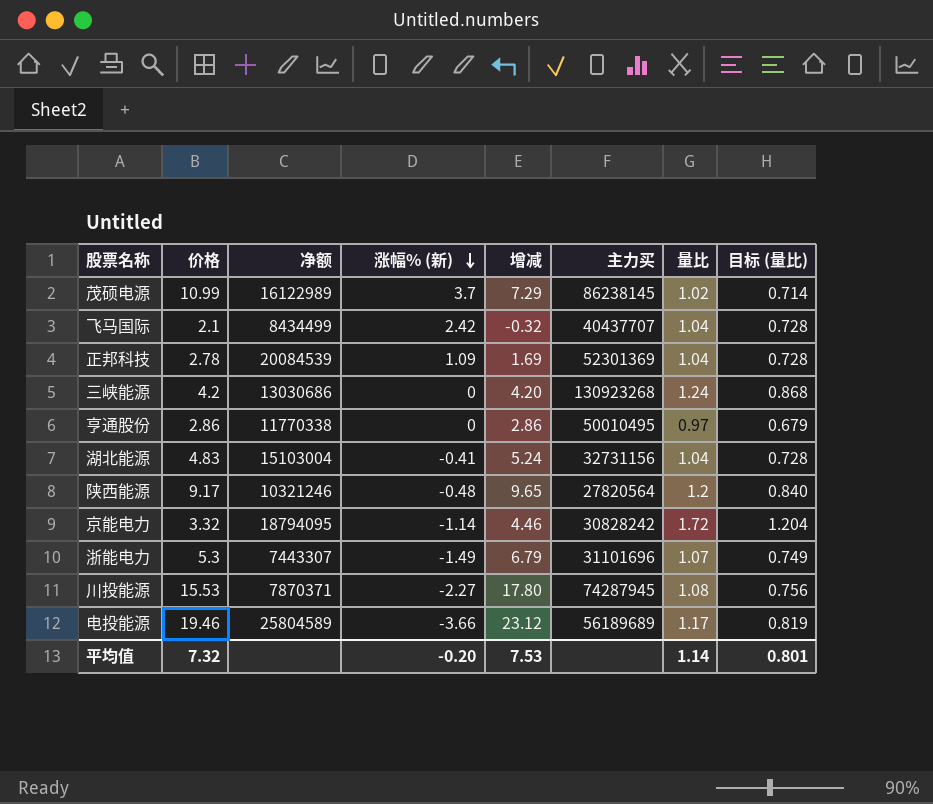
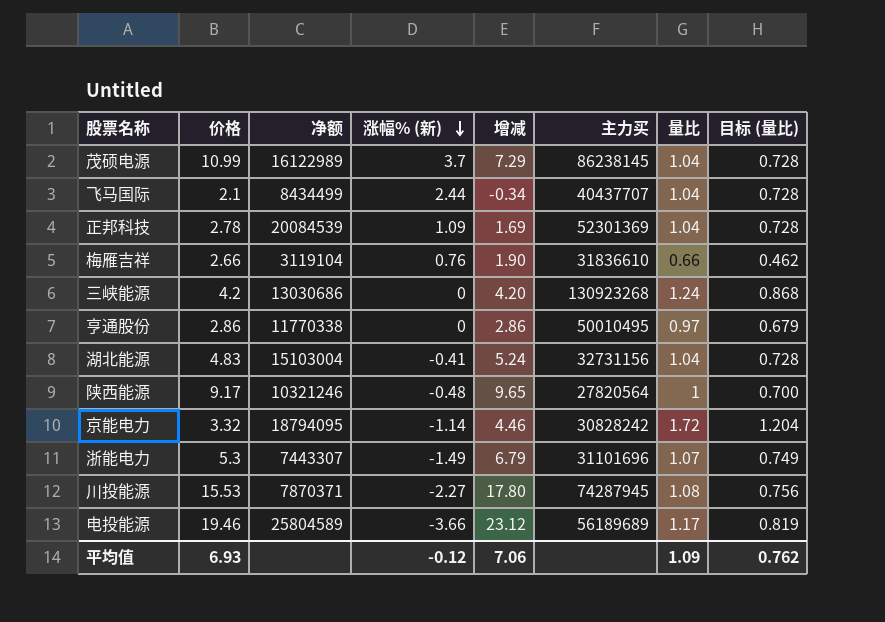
茂硕电源 | 量比: 1.02 -> 1.04
茂硕电源 | 目标 (量比): 0.714 -> 0.728
飞马国际 | 涨幅% (新): 2.42 -> 2.44
飞马国际 | 增减: -0.32 -> -0.34
row 梅雁吉祥: none -> 2.66 | 3119104 | 0.76 | 1.90 | 31836610 | 0.66 | 0.462
陕西能源 | 量比: 1.2 -> 1
陕西能源 | 目标 (量比): 0.840 -> 0.700
平均值 | 价格: 7.32 -> 6.93
平均值 | 涨幅% (新): -0.20 -> -0.12
平均值 | 增减: 7.53 -> 7.06
平均值 | 量比: 1.14 -> 1.09
平均值 | 目标 (量比): 0.801 -> 0.762

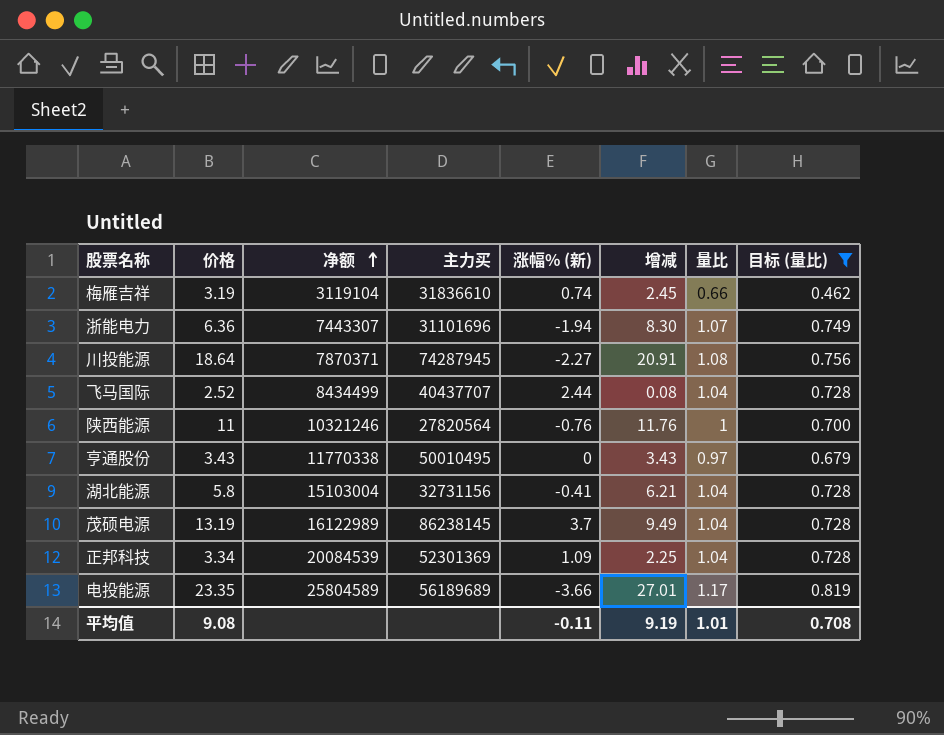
filter: none -> 目标 (量比) <= 0.819
row order: 涨幅% (新) descending -> 净额 ascending
column 主力买 | position: 6 -> 4
梅雁吉祥 | 价格: 2.66 -> 3.19
梅雁吉祥 | 涨幅% (新): 0.76 -> 0.74
梅雁吉祥 | 增减: 1.90 -> 2.45
浙能电力 | 价格: 5.3 -> 6.36
浙能电力 | 涨幅% (新): -1.49 -> -1.94
浙能电力 | 增减: 6.79 -> 8.30
川投能源 | 价格: 15.53 -> 18.64
川投能源 | 增减: 17.80 -> 20.91
飞马国际 | 价格: 2.1 -> 2.52
飞马国际 | 增减: -0.34 -> 0.08
陕西能源 | 价格: 9.17 -> 11
陕西能源 | 涨幅% (新): -0.48 -> -0.76
陕西能源 | 增减: 9.65 -> 11.76
亨通股份 | 价格: 2.86 -> 3.43
亨通股份 | 增减: 2.86 -> 3.43
湖北能源 | 价格: 4.83 -> 5.8
湖北能源 | 增减: 5.24 -> 6.21
茂硕电源 | 价格: 10.99 -> 13.19
茂硕电源 | 增减: 7.29 -> 9.49
正邦科技 | 价格: 2.78 -> 3.34
正邦科技 | 增减: 1.69 -> 2.25
电投能源 | 价格: 19.46 -> 23.35
电投能源 | 增减: 23.12 -> 27.01
平均值 | 价格: 6.93 -> 9.08
平均值 | 涨幅% (新): -0.12 -> -0.11
平均值 | 增减: 7.06 -> 9.19
平均值 | 量比: 1.09 -> 1.01
平均值 | 目标 (量比): 0.762 -> 0.708

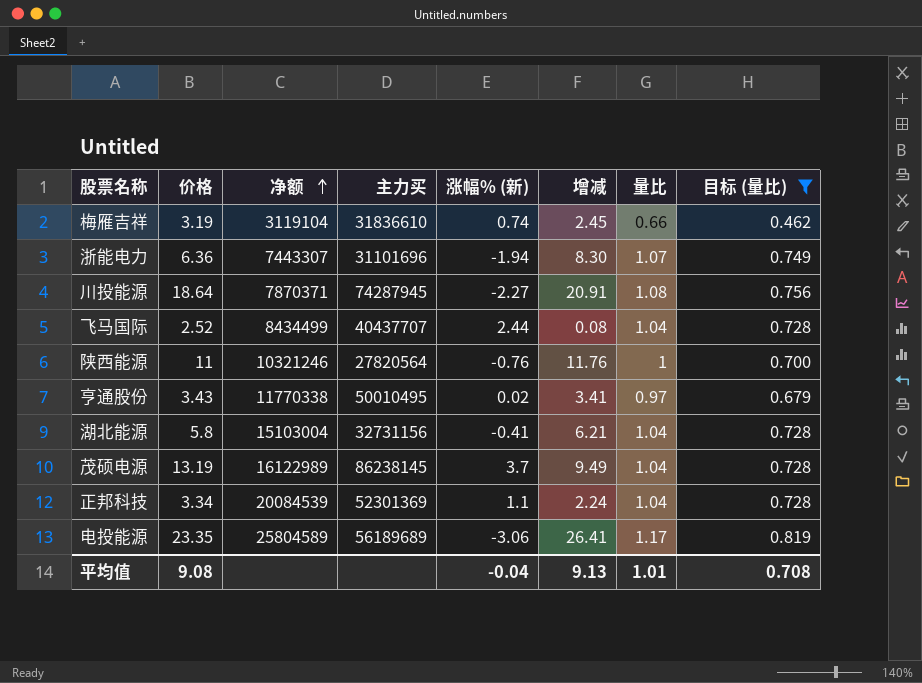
亨通股份 | 涨幅% (新): 0 -> 0.02
亨通股份 | 增减: 3.43 -> 3.41
正邦科技 | 涨幅% (新): 1.09 -> 1.1
正邦科技 | 增减: 2.25 -> 2.24
电投能源 | 涨幅% (新): -3.66 -> -3.06
电投能源 | 增减: 27.01 -> 26.41
平均值 | 涨幅% (新): -0.11 -> -0.04
平均值 | 增减: 9.19 -> 9.13

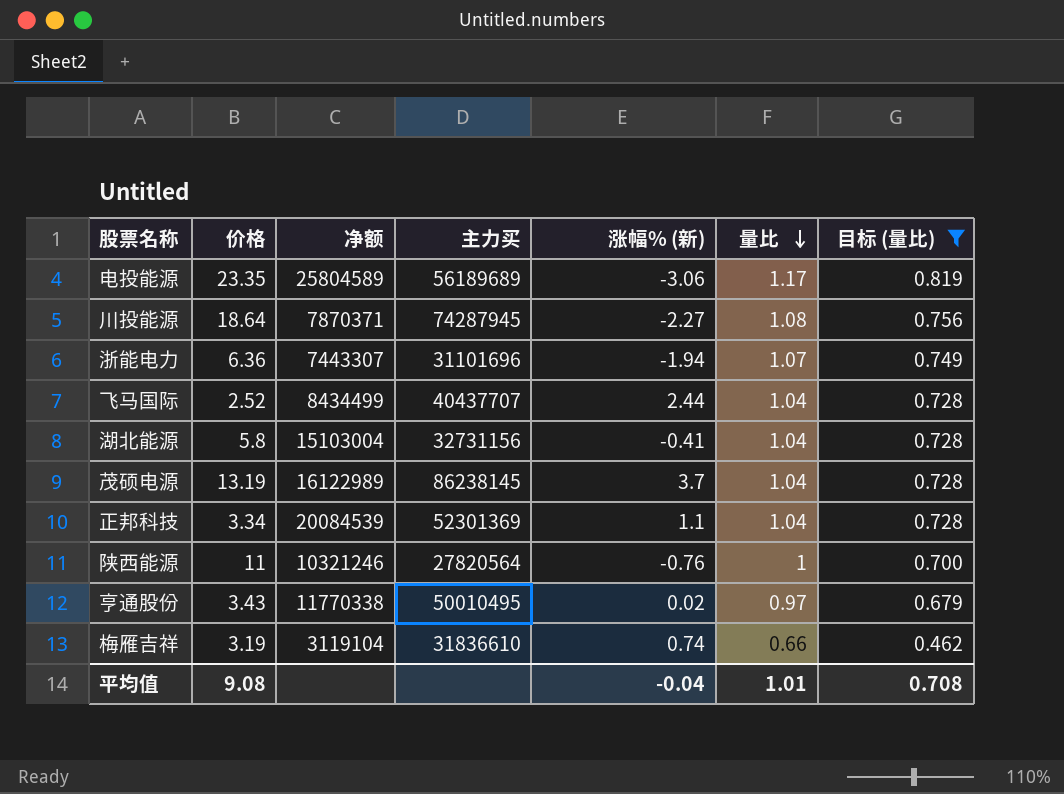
row order: 净额 ascending -> 量比 descending
column 增减 | formula: [价格] - [涨幅% (新)] -> none

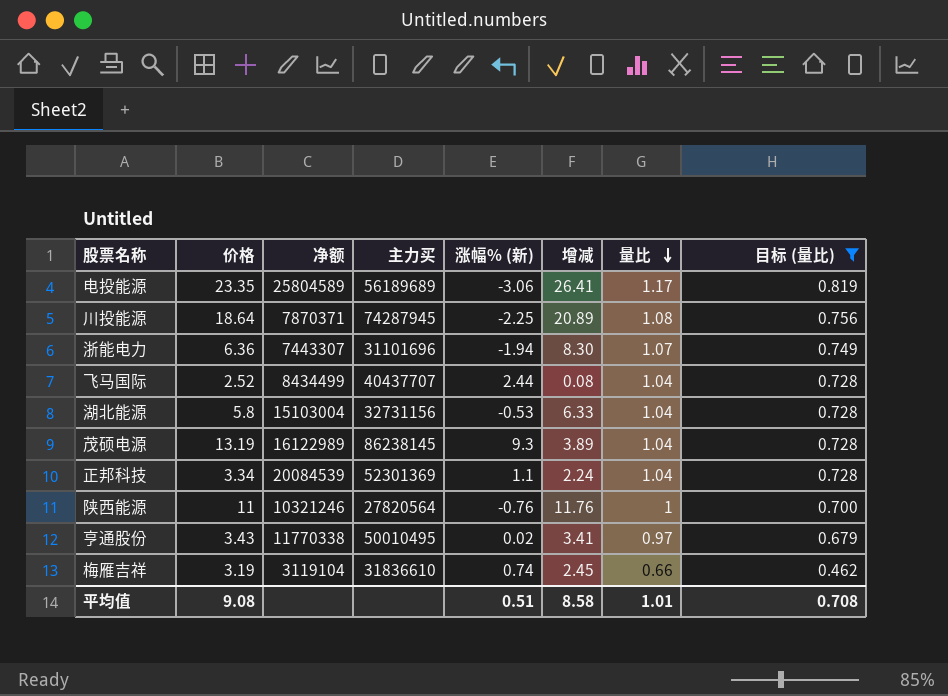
column 增减 | formula: none -> [价格] - [涨幅% (新)]
川投能源 | 涨幅% (新): -2.27 -> -2.25
湖北能源 | 涨幅% (新): -0.41 -> -0.53
茂硕电源 | 涨幅% (新): 3.7 -> 9.3
平均值 | 涨幅% (新): -0.04 -> 0.51

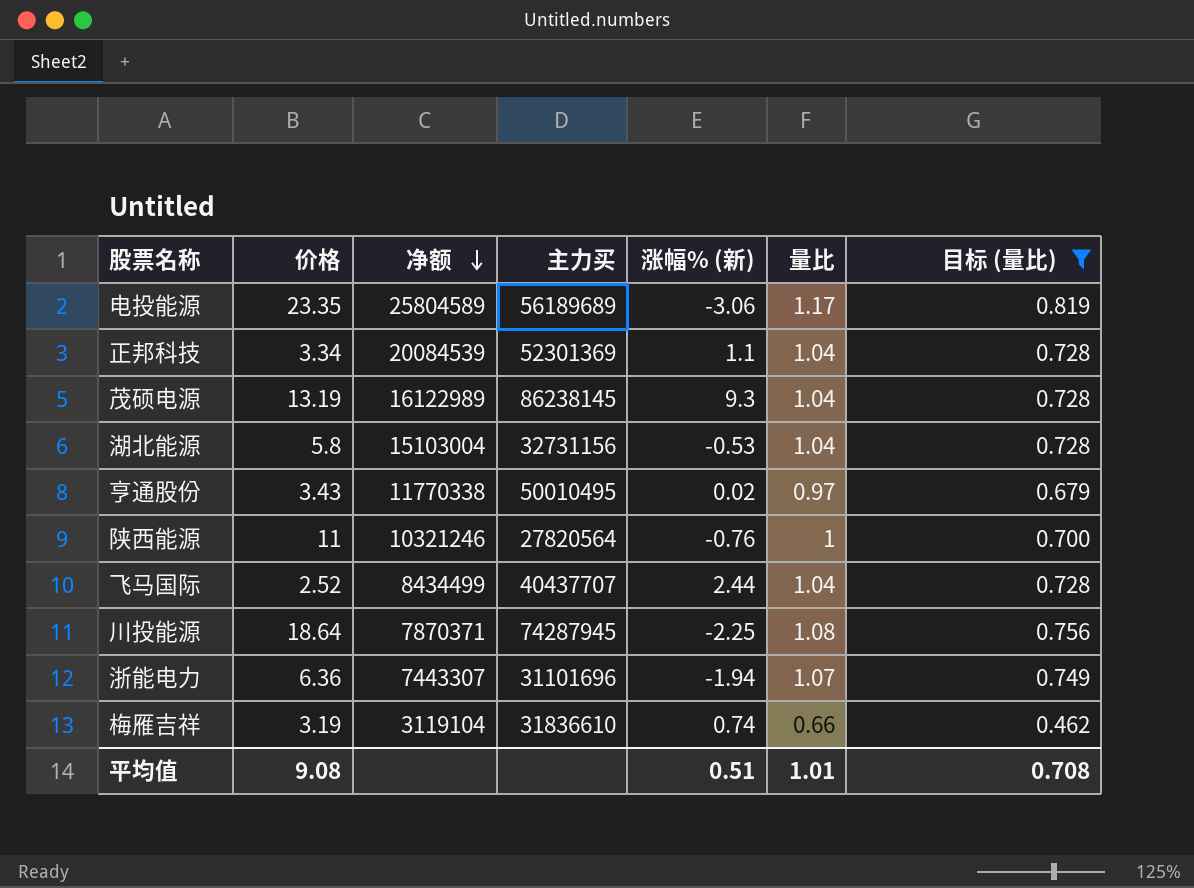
row order: 量比 descending -> 净额 descending
column 增减 | formula: [价格] - [涨幅% (新)] -> none

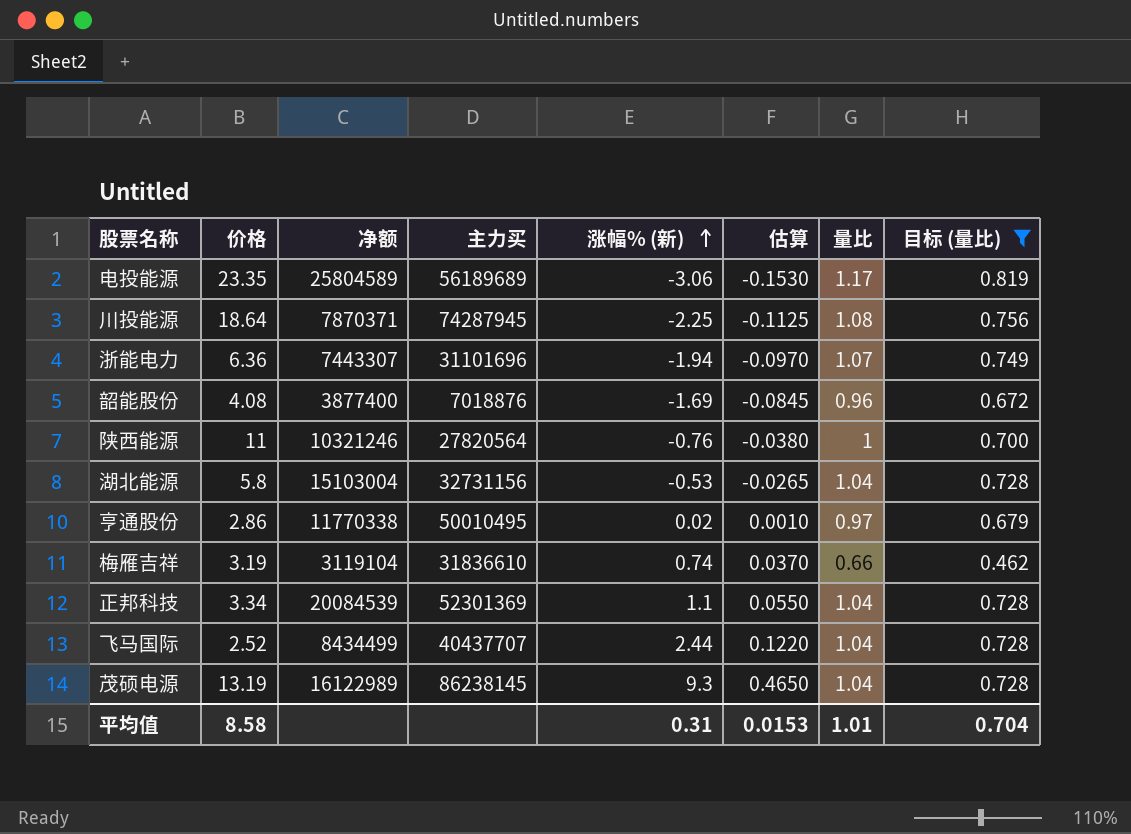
row order: 净额 descending -> 涨幅% (新) ascending
column 估算 | formula: none -> [涨幅% (新)] * 0.05
row 韶能股份: none -> 4.08 | 3877400 | 7018876 | -1.69 | -0.0845 | 0.96 | 0.672
亨通股份 | 价格: 3.43 -> 2.86
平均值 | 价格: 9.08 -> 8.58
平均值 | 涨幅% (新): 0.51 -> 0.31
平均值 | 目标 (量比): 0.708 -> 0.704

